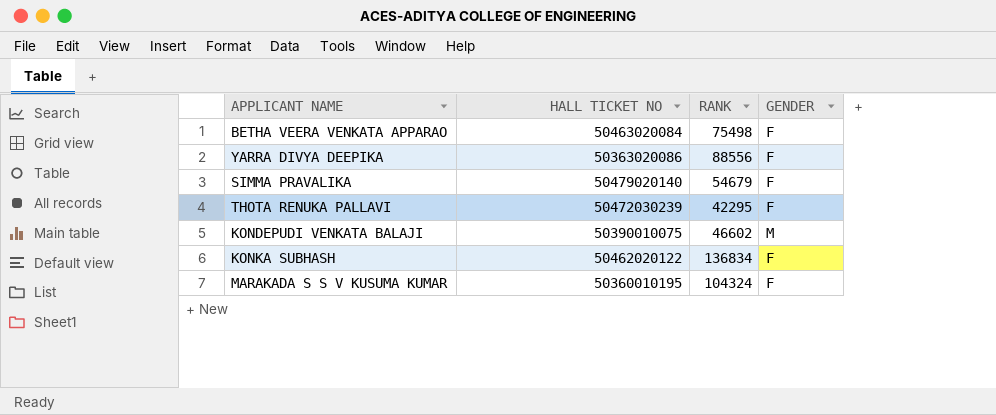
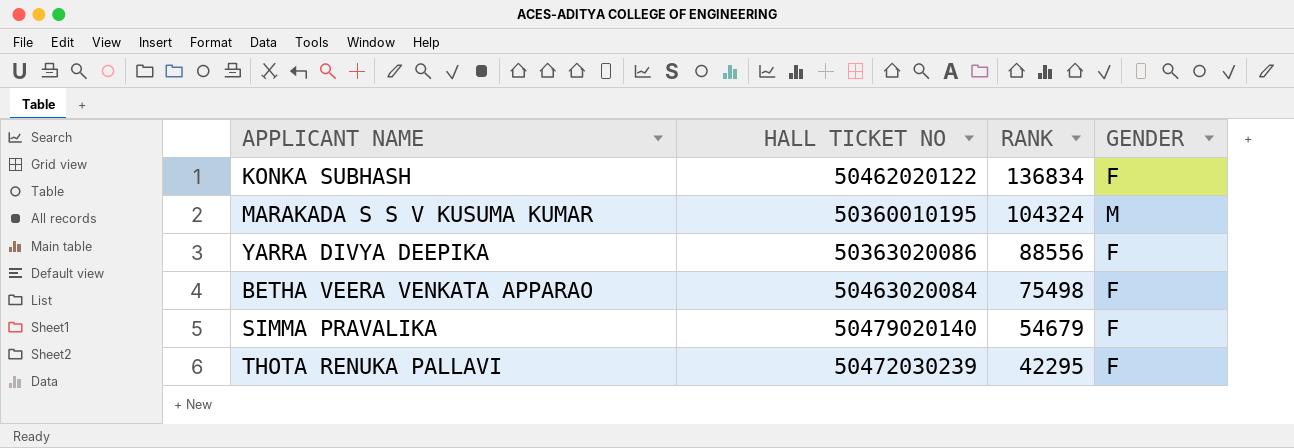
row order: none -> RANK descending
row KONDEPUDI VENKATA BALAJI: 50390010075 | 46602 | M -> none
MARAKADA S S V KUSUMA KUMAR | GENDER: F -> M

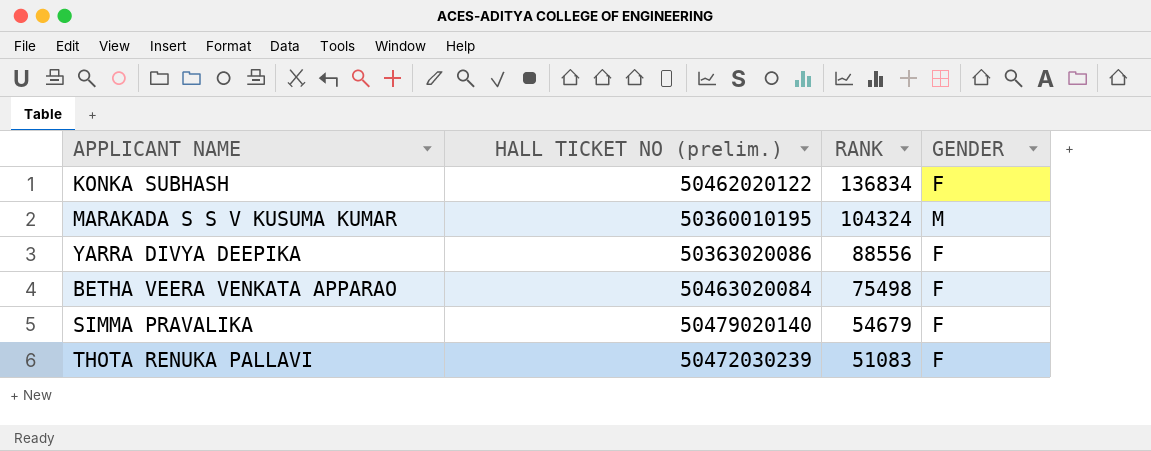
column name: HALL TICKET NO -> HALL TICKET NO (prelim.)
THOTA RENUKA PALLAVI | RANK: 42295 -> 51083

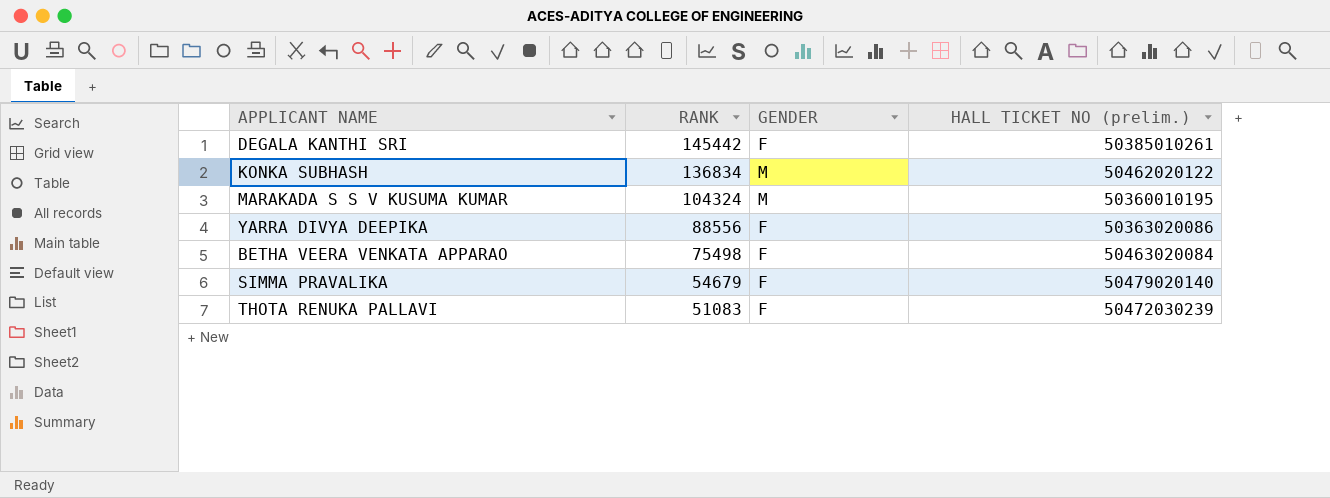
column HALL TICKET NO (prelim.) | position: 2 -> 4
row DEGALA KANTHI SRI: none -> 145442 | F | 50385010261
KONKA SUBHASH | GENDER: F -> M

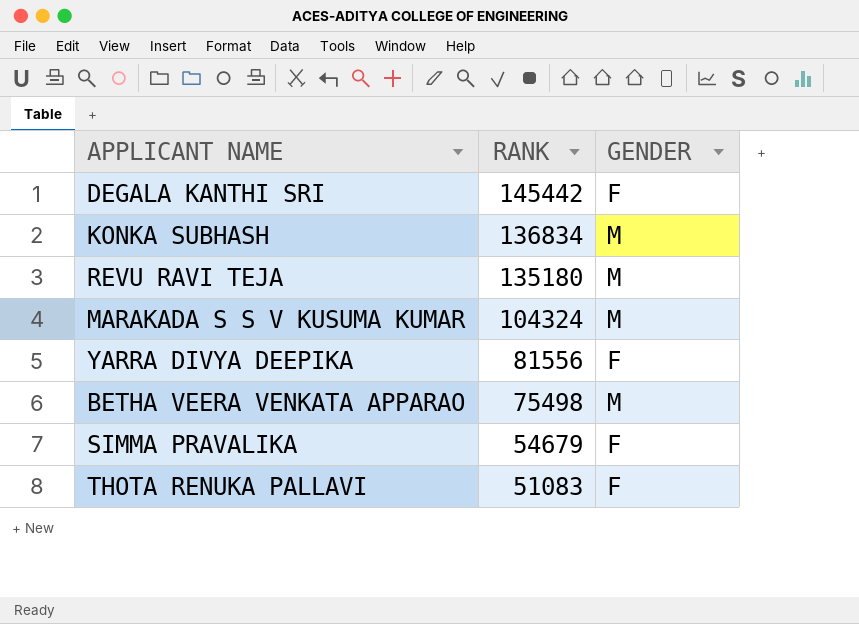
column HALL TICKET NO (prelim.) | position: 4 -> none
row REVU RAVI TEJA: none -> 135180 | M
YARRA DIVYA DEEPIKA | RANK: 88556 -> 81556
BETHA VEERA VENKATA APPARAO | GENDER: F -> M

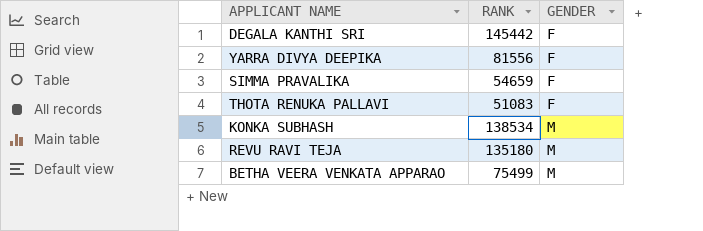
row order: RANK descending -> GENDER ascending
row MARAKADA S S V KUSUMA KUMAR: 104324 | M -> none
SIMMA PRAVALIKA | RANK: 54679 -> 54659
KONKA SUBHASH | RANK: 136834 -> 138534
BETHA VEERA VENKATA APPARAO | RANK: 75498 -> 75499

